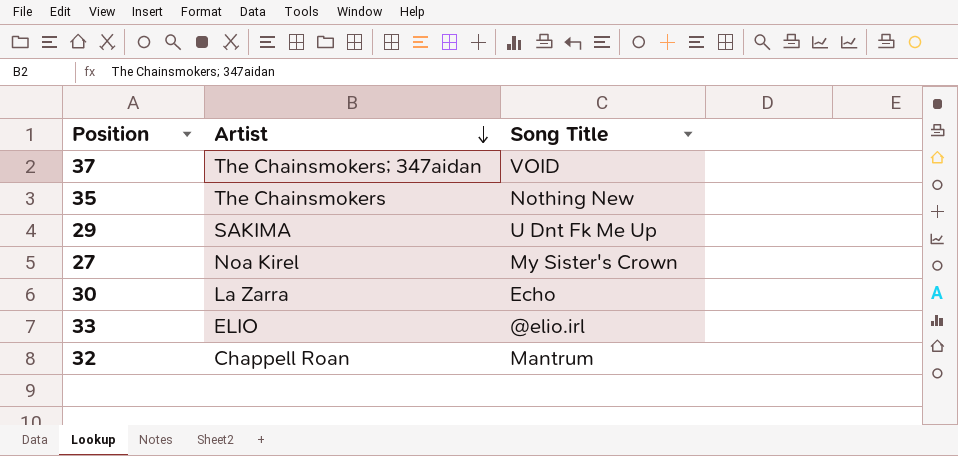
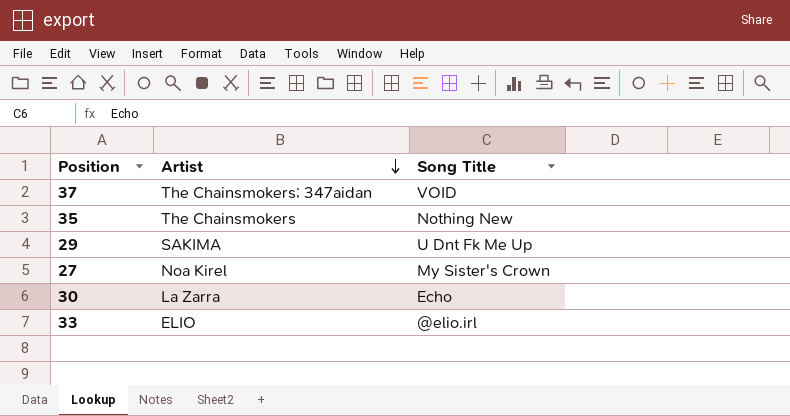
row 32: Chappell Roan | Mantrum -> none

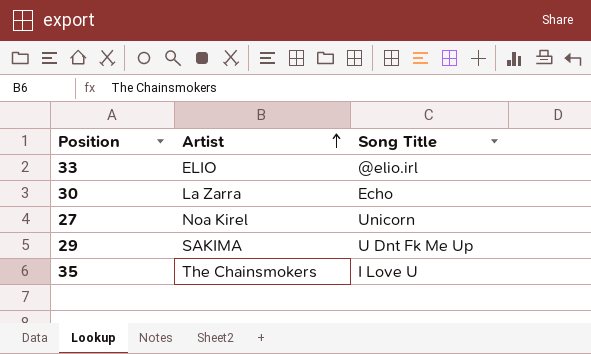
row order: Artist descending -> Artist ascending
row 37: The Chainsmokers; 347aidan | VOID -> none
27 | Song Title: My Sister's Crown -> Unicorn
35 | Song Title: Nothing New -> I Love U

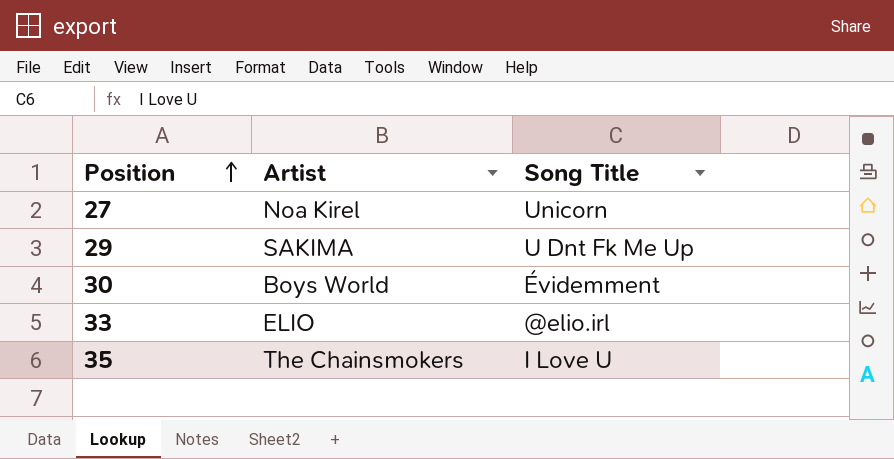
row order: Artist ascending -> Position ascending
30 | Artist: La Zarra -> Boys World
30 | Song Title: Echo -> Évidemment

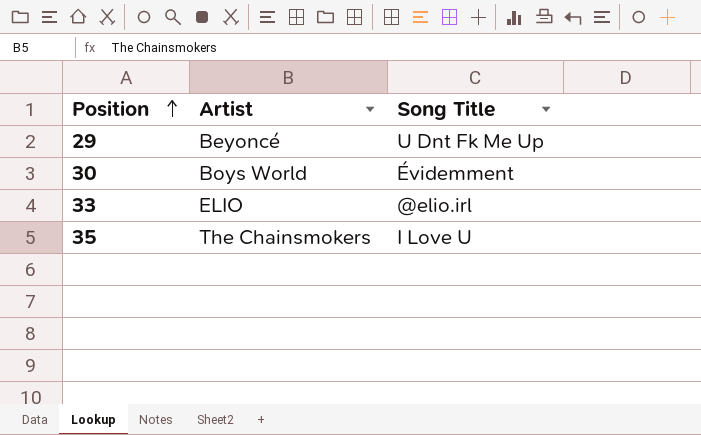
row 27: Noa Kirel | Unicorn -> none
29 | Artist: SAKIMA -> Beyoncé

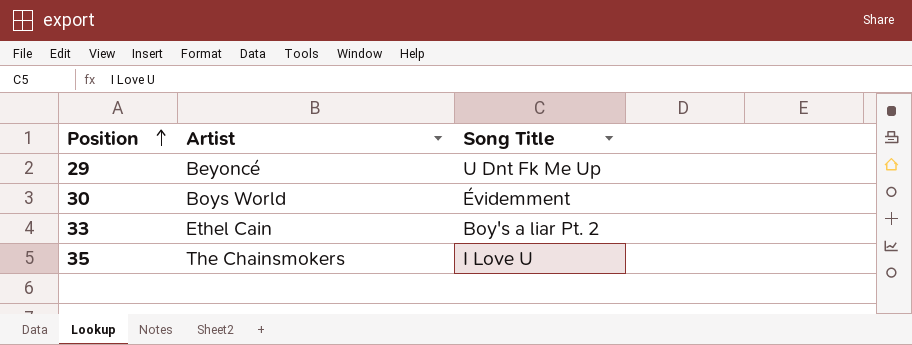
33 | Artist: ELIO -> Ethel Cain
33 | Song Title: @elio.irl -> Boy's a liar Pt. 2

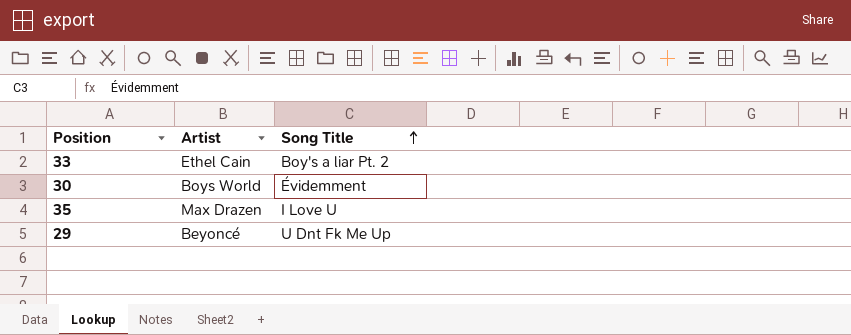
row order: Position ascending -> Song Title ascending
35 | Artist: The Chainsmokers -> Max Drazen

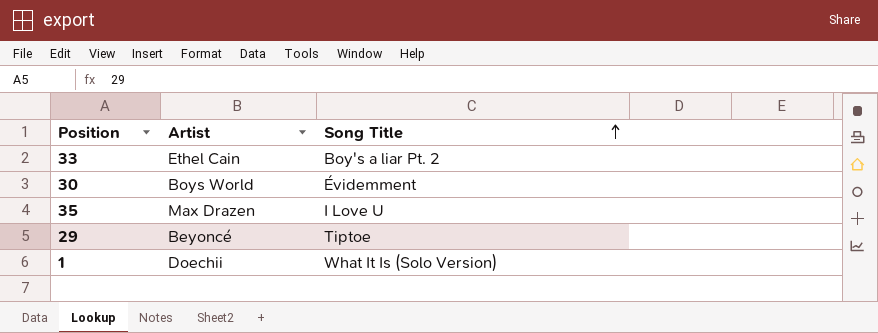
29 | Song Title: U Dnt Fk Me Up -> Tiptoe
row 1: none -> Doechii | What It Is (Solo Version)

